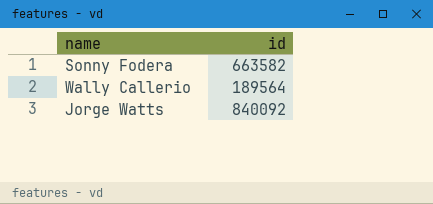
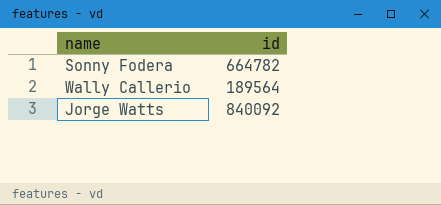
Sonny Fodera | id: 663582 -> 664782

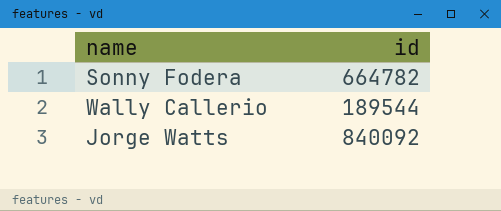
Wally Callerio | id: 189564 -> 189544

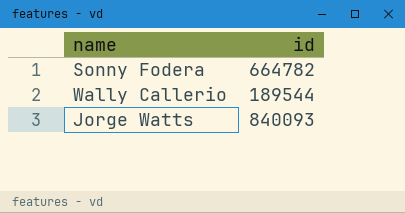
Jorge Watts | id: 840092 -> 840093

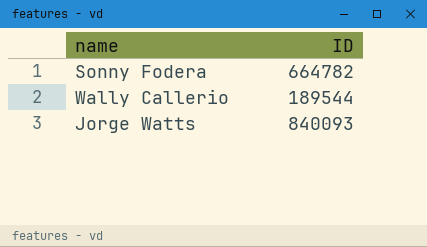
column name: id -> ID

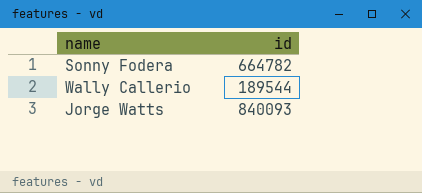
column name: ID -> id

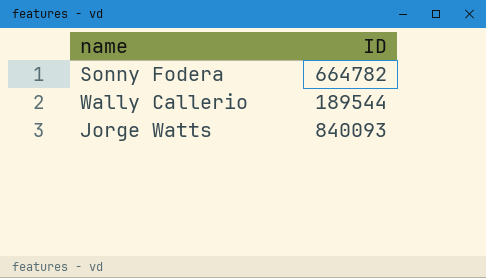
column name: id -> ID

